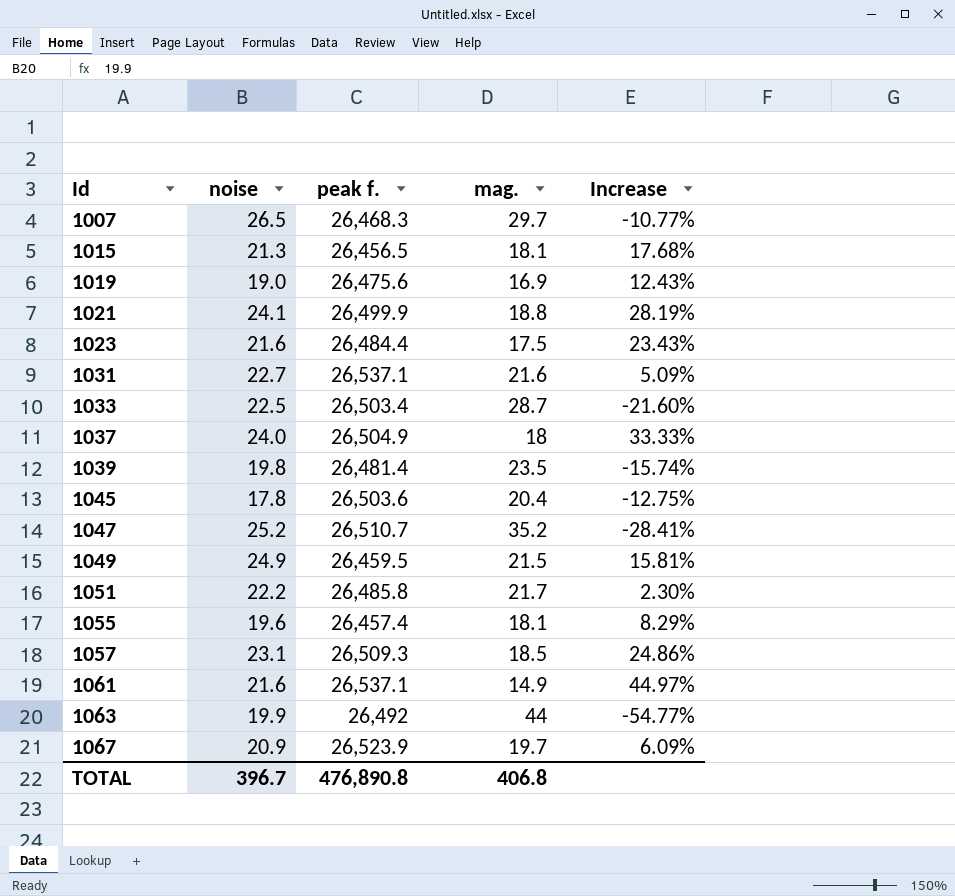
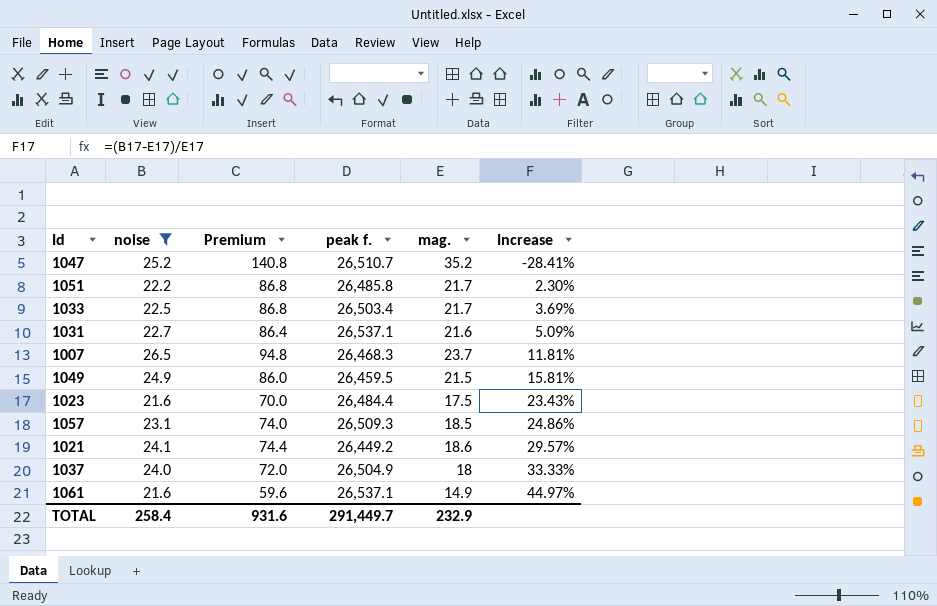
filter: none -> noise >= 21.6
row order: Id ascending -> Increase ascending
column Premium | formula: none -> [mag.] * 4
1033 | mag.: 28.7 -> 21.7
1033 | Increase: -21.60% -> 3.69%
1007 | mag.: 29.7 -> 23.7
1007 | Increase: -10.77% -> 11.81%
1021 | peak f.: 26,499.9 -> 26,449.2
1021 | mag.: 18.8 -> 18.6
1021 | Increase: 28.19% -> 29.57%
TOTAL | noise: 396.7 -> 258.4
TOTAL | peak f.: 476,890.8 -> 291,449.7
TOTAL | mag.: 406.8 -> 232.9

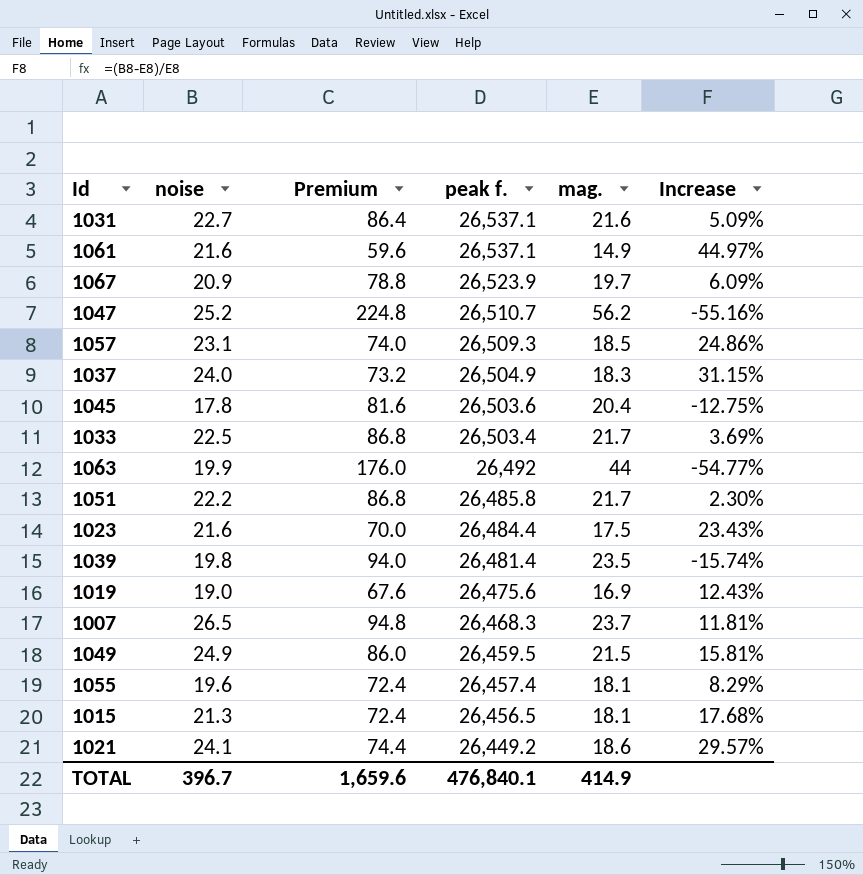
filter: noise >= 21.6 -> none
row order: Increase ascending -> peak f. descending
1047 | Premium: 140.8 -> 224.8
1047 | mag.: 35.2 -> 56.2
1047 | Increase: -28.41% -> -55.16%
1037 | Premium: 72.0 -> 73.2
1037 | mag.: 18 -> 18.3
1037 | Increase: 33.33% -> 31.15%
TOTAL | noise: 258.4 -> 396.7
TOTAL | Premium: 931.6 -> 1,659.6
TOTAL | peak f.: 291,449.7 -> 476,840.1
TOTAL | mag.: 232.9 -> 414.9

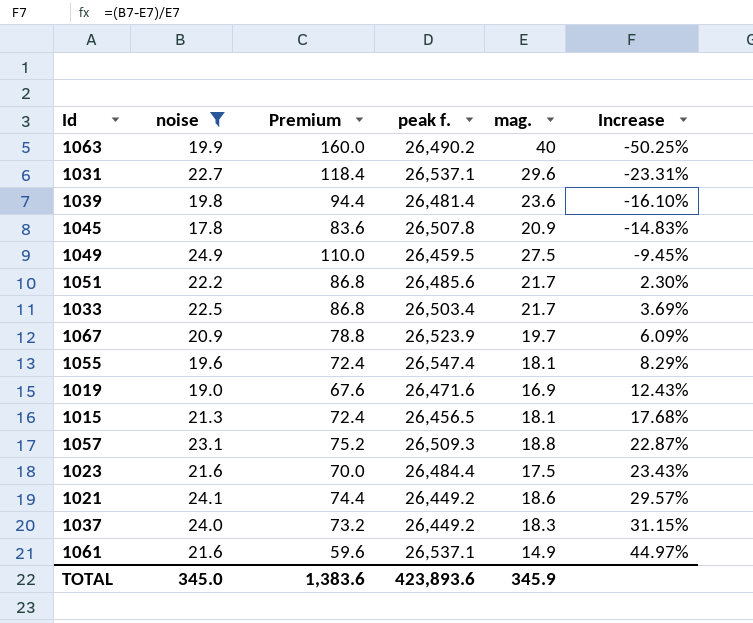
filter: none -> noise <= 24.9
row order: peak f. descending -> Increase ascending
1063 | Premium: 176.0 -> 160.0
1063 | peak f.: 26,492 -> 26,490.2
1063 | mag.: 44 -> 40
1063 | Increase: -54.77% -> -50.25%
1031 | Premium: 86.4 -> 118.4
1031 | mag.: 21.6 -> 29.6
1031 | Increase: 5.09% -> -23.31%
1039 | Premium: 94.0 -> 94.4
1039 | mag.: 23.5 -> 23.6
1039 | Increase: -15.74% -> -16.10%
1045 | Premium: 81.6 -> 83.6
1045 | peak f.: 26,503.6 -> 26,507.8
1045 | mag.: 20.4 -> 20.9
1045 | Increase: -12.75% -> -14.83%
1049 | Premium: 86.0 -> 110.0
1049 | mag.: 21.5 -> 27.5
1049 | Increase: 15.81% -> -9.45%
1051 | peak f.: 26,485.8 -> 26,485.6
1055 | peak f.: 26,457.4 -> 26,547.4
1019 | peak f.: 26,475.6 -> 26,471.6
1057 | Premium: 74.0 -> 75.2
1057 | mag.: 18.5 -> 18.8
1057 | Increase: 24.86% -> 22.87%
1037 | peak f.: 26,504.9 -> 26,449.2
TOTAL | noise: 396.7 -> 345.0
TOTAL | Premium: 1,659.6 -> 1,383.6
TOTAL | peak f.: 476,840.1 -> 423,893.6
TOTAL | mag.: 414.9 -> 345.9

